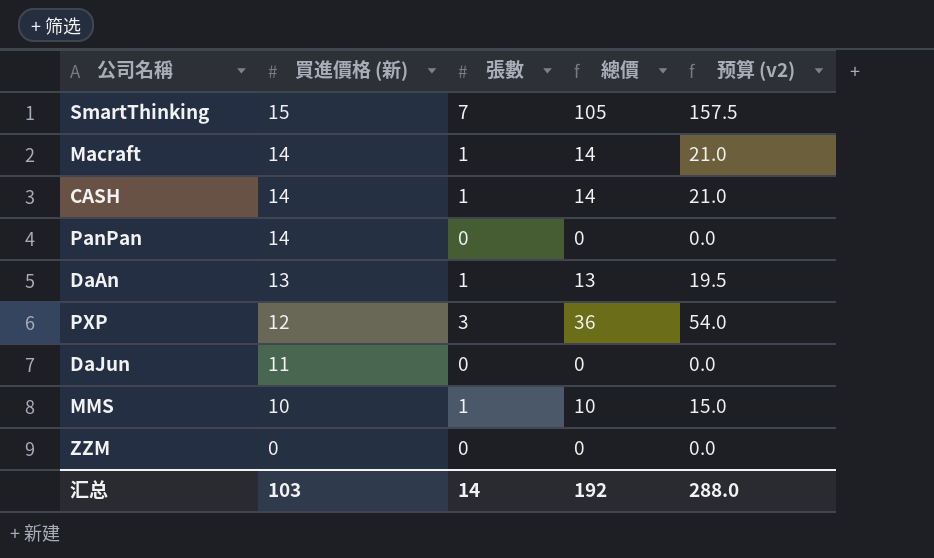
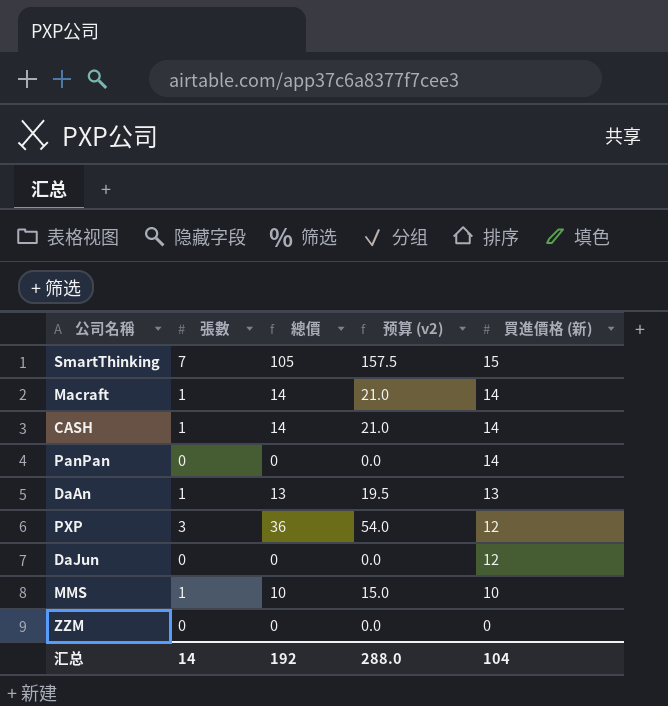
column 買進價格 (新) | position: 2 -> 5
DaJun | 買進價格 (新): 11 -> 12
汇总 | 買進價格 (新): 103 -> 104

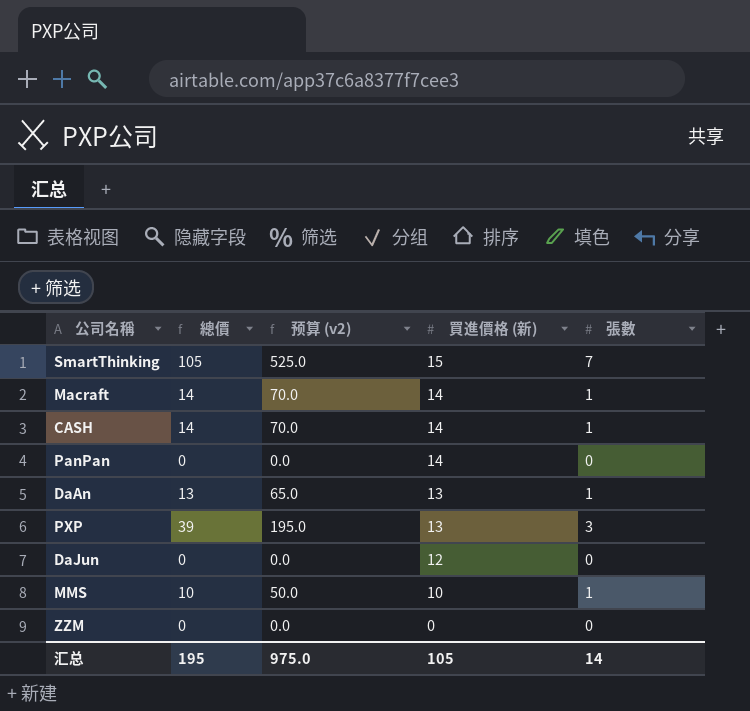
column 预算 (v2) | formula: [總價] * 1.5 -> [總價] * 5
column 張數 | position: 2 -> 5
PXP | 總價: 36 -> 39
PXP | 買進價格 (新): 12 -> 13
汇总 | 總價: 192 -> 195
汇总 | 预算 (v2): 288.0 -> 975.0
汇总 | 買進價格 (新): 104 -> 105

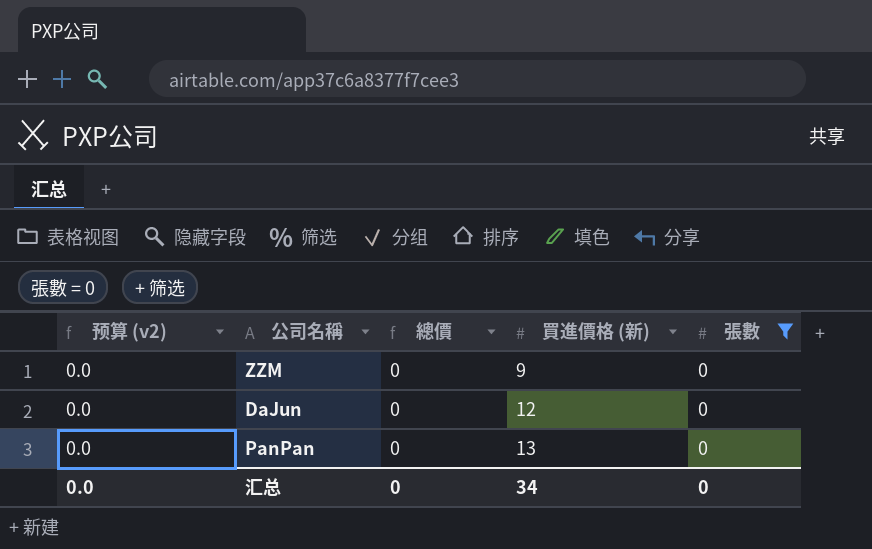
filter: none -> 張數 = 0
row order: 買進價格 (新) descending -> 買進價格 (新) ascending
column 预算 (v2) | position: 3 -> 1
ZZM | 買進價格 (新): 0 -> 9
PanPan | 買進價格 (新): 14 -> 13
汇总 | 预算 (v2): 975.0 -> 0.0
汇总 | 總價: 195 -> 0
汇总 | 買進價格 (新): 105 -> 34
汇总 | 張數: 14 -> 0

